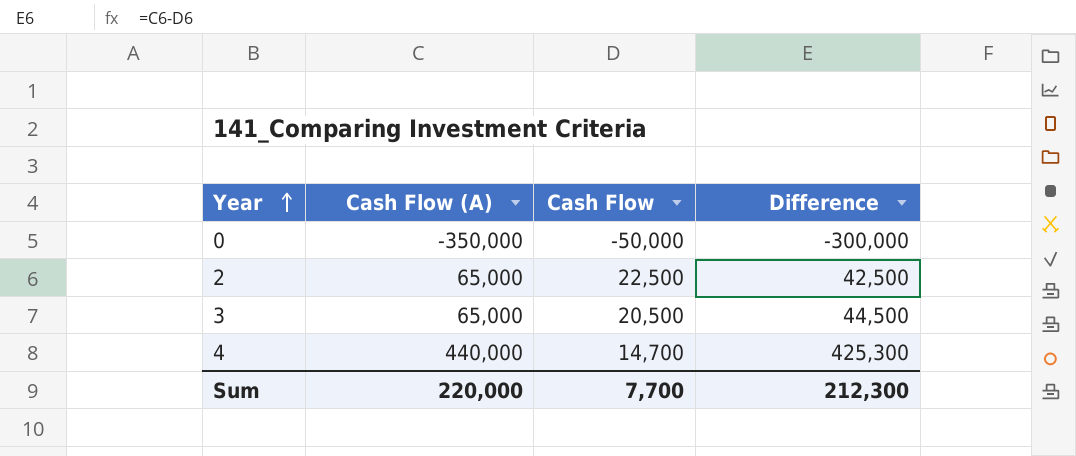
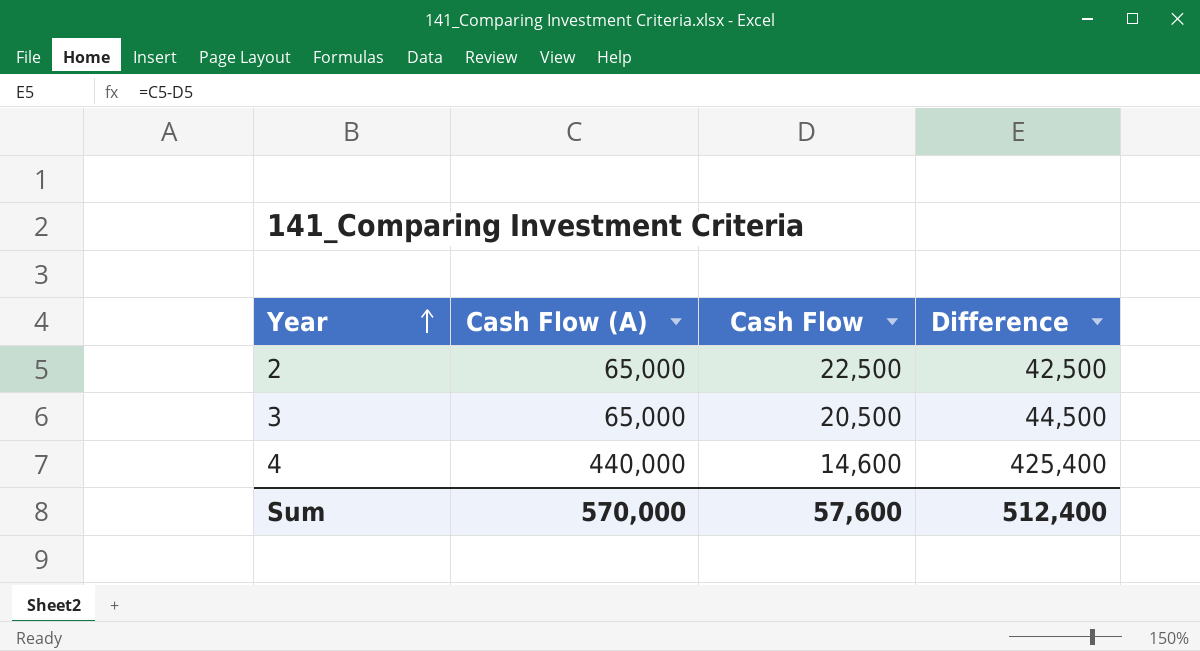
row 0: -350,000 | -50,000 | -300,000 -> none
4 | Cash Flow: 14,700 -> 14,600
4 | Difference: 425,300 -> 425,400
Sum | Cash Flow (A): 220,000 -> 570,000
Sum | Cash Flow: 7,700 -> 57,600
Sum | Difference: 212,300 -> 512,400

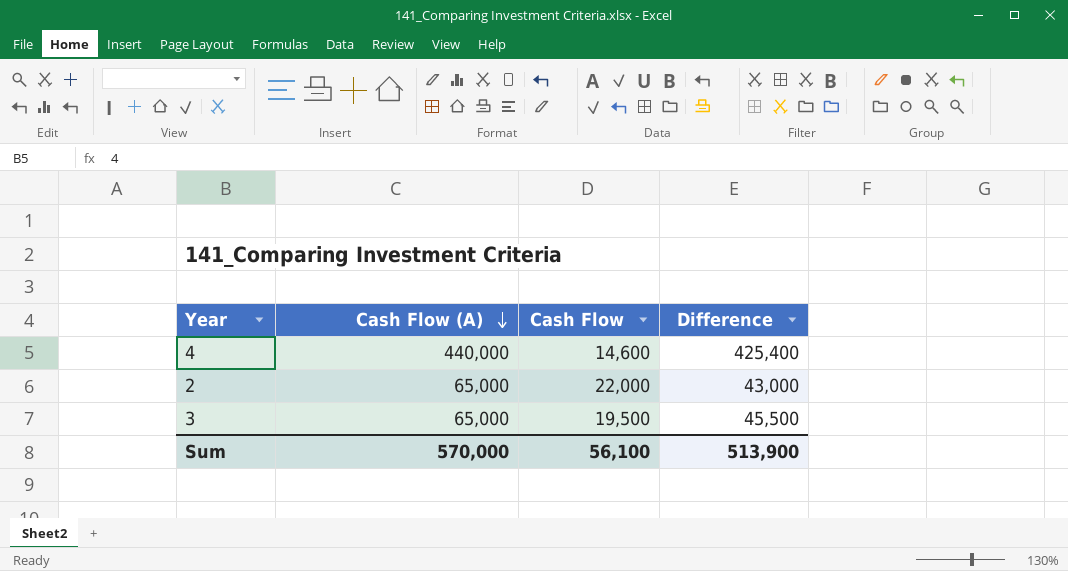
row order: Year ascending -> Cash Flow (A) descending
2 | Cash Flow: 22,500 -> 22,000
2 | Difference: 42,500 -> 43,000
3 | Cash Flow: 20,500 -> 19,500
3 | Difference: 44,500 -> 45,500
Sum | Cash Flow: 57,600 -> 56,100
Sum | Difference: 512,400 -> 513,900

